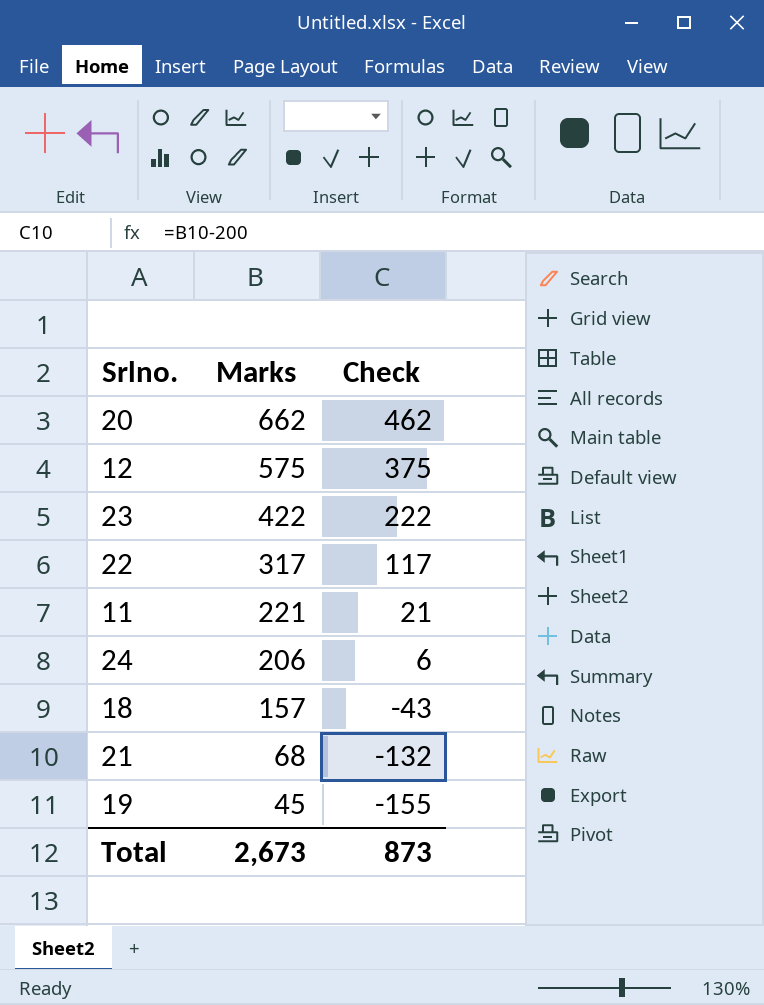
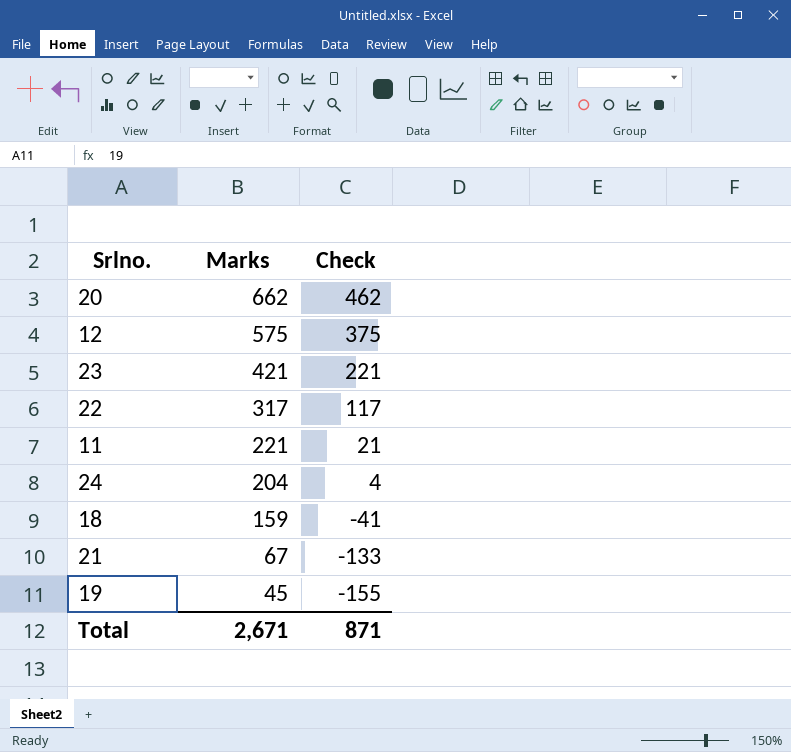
23 | Marks: 422 -> 421
23 | Check: 222 -> 221
24 | Marks: 206 -> 204
24 | Check: 6 -> 4
18 | Marks: 157 -> 159
18 | Check: -43 -> -41
21 | Marks: 68 -> 67
21 | Check: -132 -> -133
Total | Marks: 2,673 -> 2,671
Total | Check: 873 -> 871

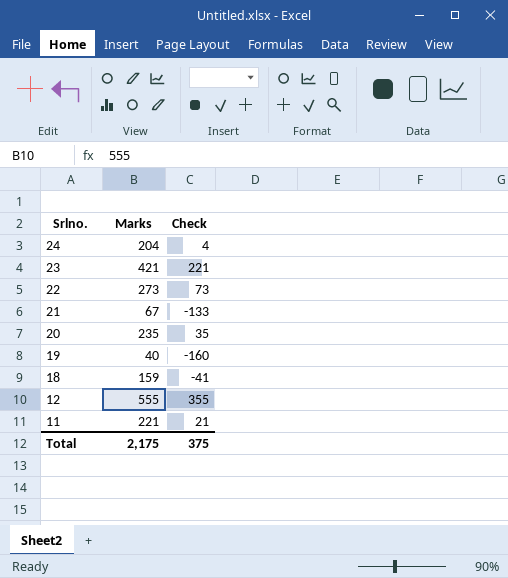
row order: Marks descending -> Srlno. descending
22 | Marks: 317 -> 273
22 | Check: 117 -> 73
20 | Marks: 662 -> 235
20 | Check: 462 -> 35
19 | Marks: 45 -> 40
19 | Check: -155 -> -160
12 | Marks: 575 -> 555
12 | Check: 375 -> 355
Total | Marks: 2,671 -> 2,175
Total | Check: 871 -> 375

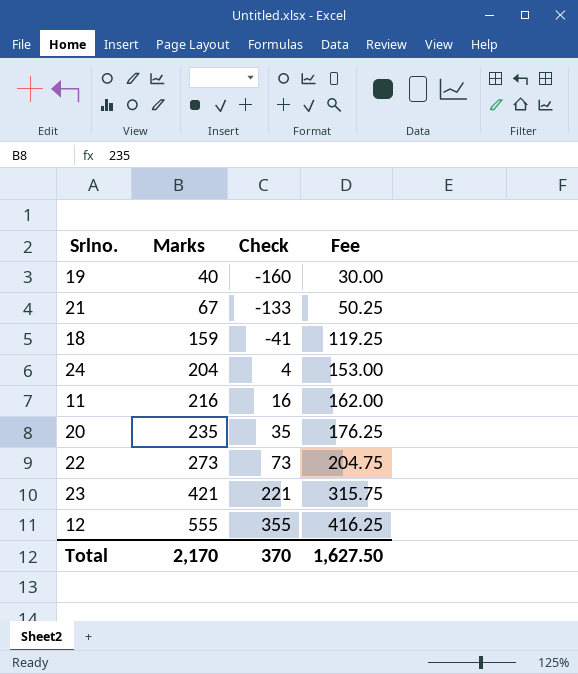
row order: Srlno. descending -> Marks ascending
column Fee | formula: none -> [Marks] * 0.75
11 | Marks: 221 -> 216
11 | Check: 21 -> 16
Total | Marks: 2,175 -> 2,170
Total | Check: 375 -> 370

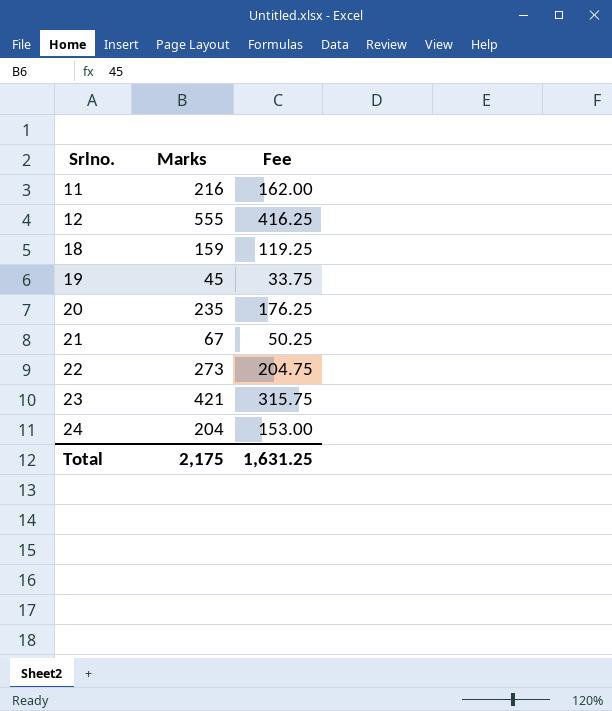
row order: Marks ascending -> Srlno. ascending
column Check | formula: [Marks] - 200 -> none
19 | Marks: 40 -> 45
19 | Fee: 30.00 -> 33.75
Total | Marks: 2,170 -> 2,175
Total | Fee: 1,627.50 -> 1,631.25

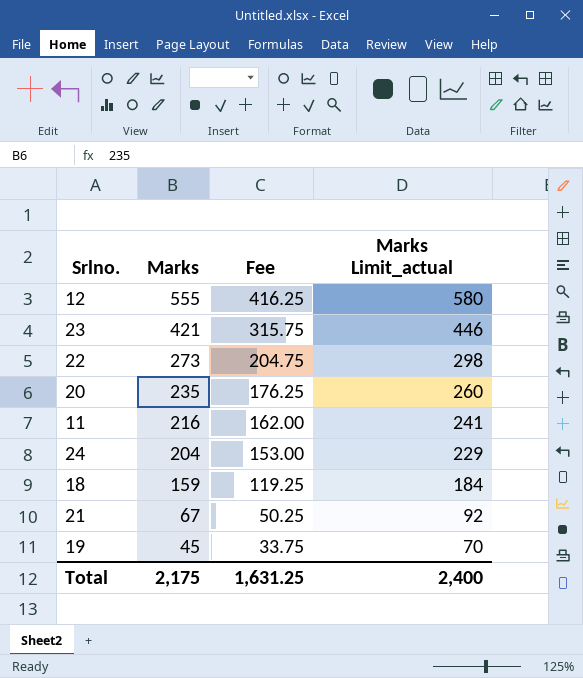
row order: Srlno. ascending -> Marks descending
column Marks Limit_actual | formula: none -> [Marks] + 25

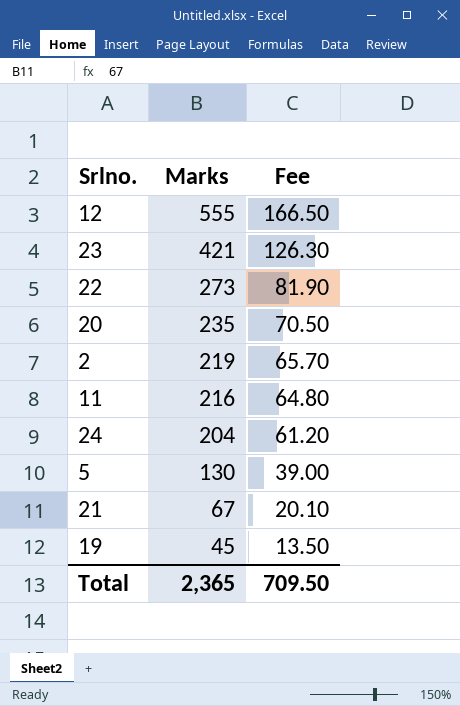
column Marks Limit_actual | formula: [Marks] + 25 -> none
column Fee | formula: [Marks] * 0.75 -> [Marks] * 0.3
row 18: 159 | 119.25 | 184 -> none
row 2: none -> 219 | 65.70
row 5: none -> 130 | 39.00
Total | Marks: 2,175 -> 2,365
Total | Fee: 1,631.25 -> 709.50

